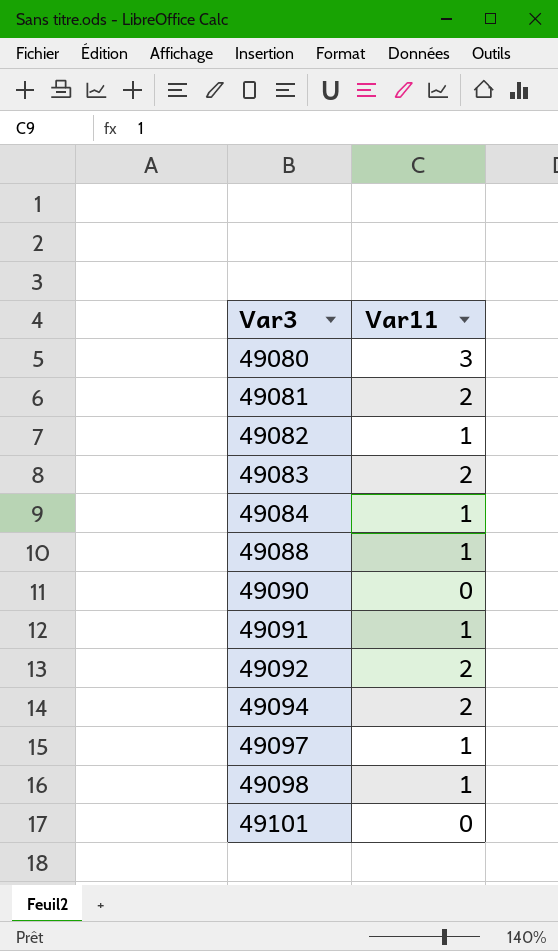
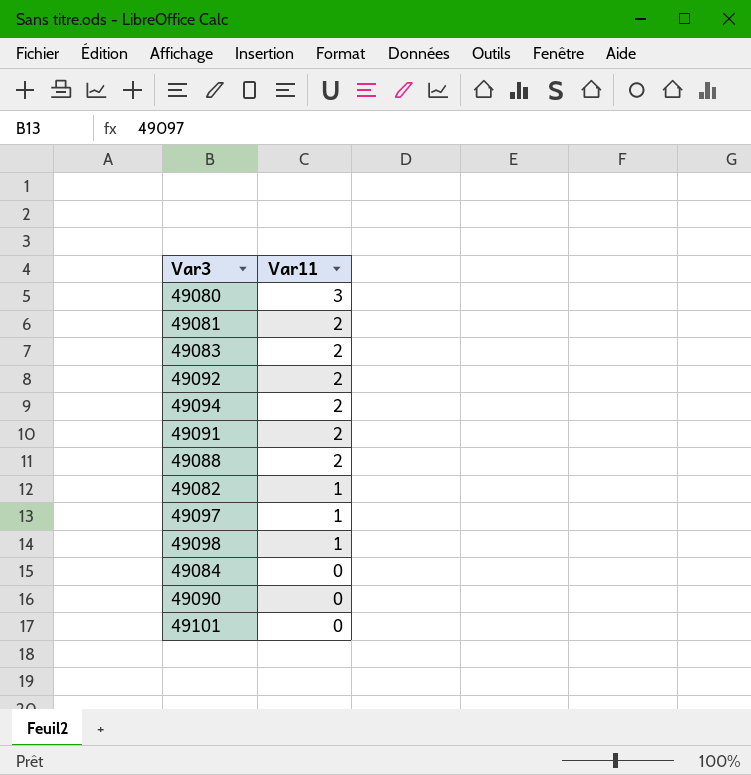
row order: Var3 ascending -> Var11 descending
49091 | Var11: 1 -> 2
49088 | Var11: 1 -> 2
49084 | Var11: 1 -> 0

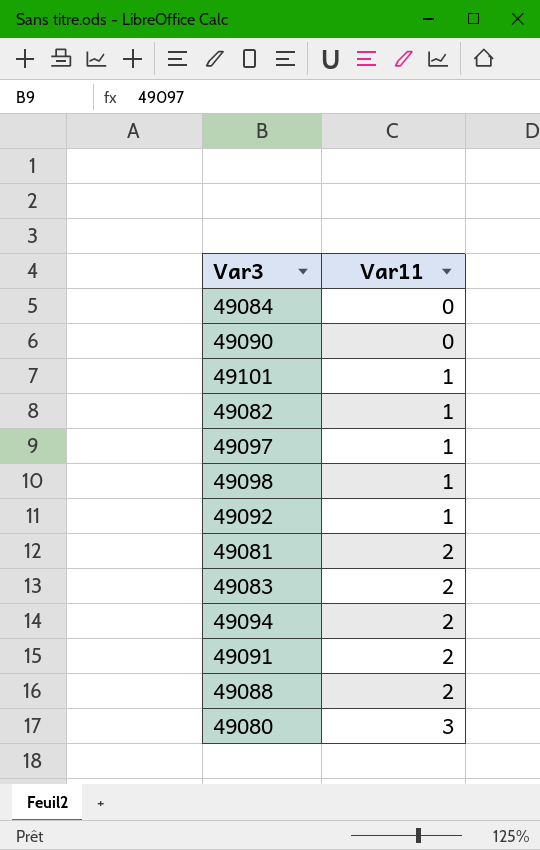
row order: Var11 descending -> Var11 ascending
49101 | Var11: 0 -> 1
49092 | Var11: 2 -> 1

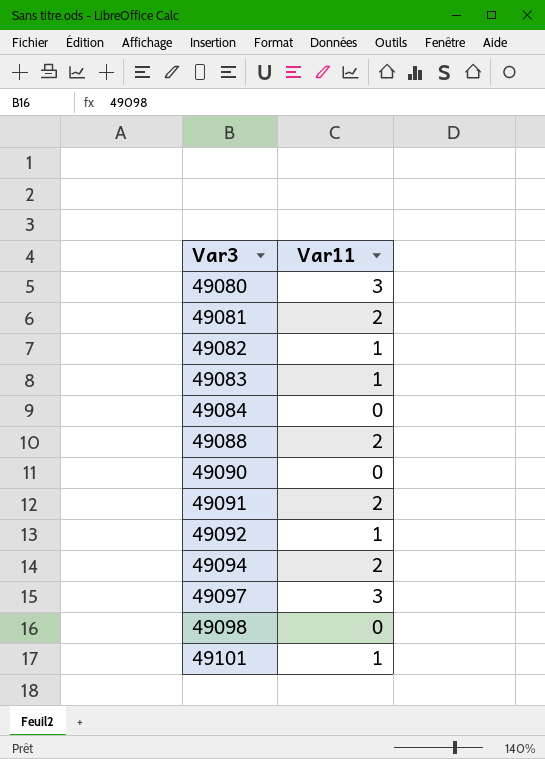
row order: Var11 ascending -> Var3 ascending
49083 | Var11: 2 -> 1
49097 | Var11: 1 -> 3
49098 | Var11: 1 -> 0

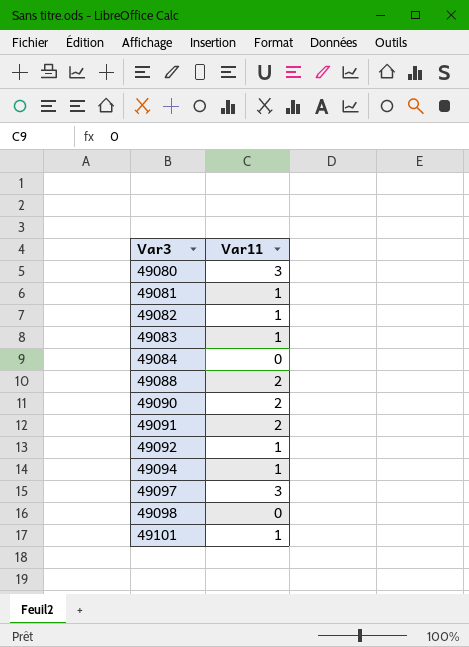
49081 | Var11: 2 -> 1
49090 | Var11: 0 -> 2
49094 | Var11: 2 -> 1

